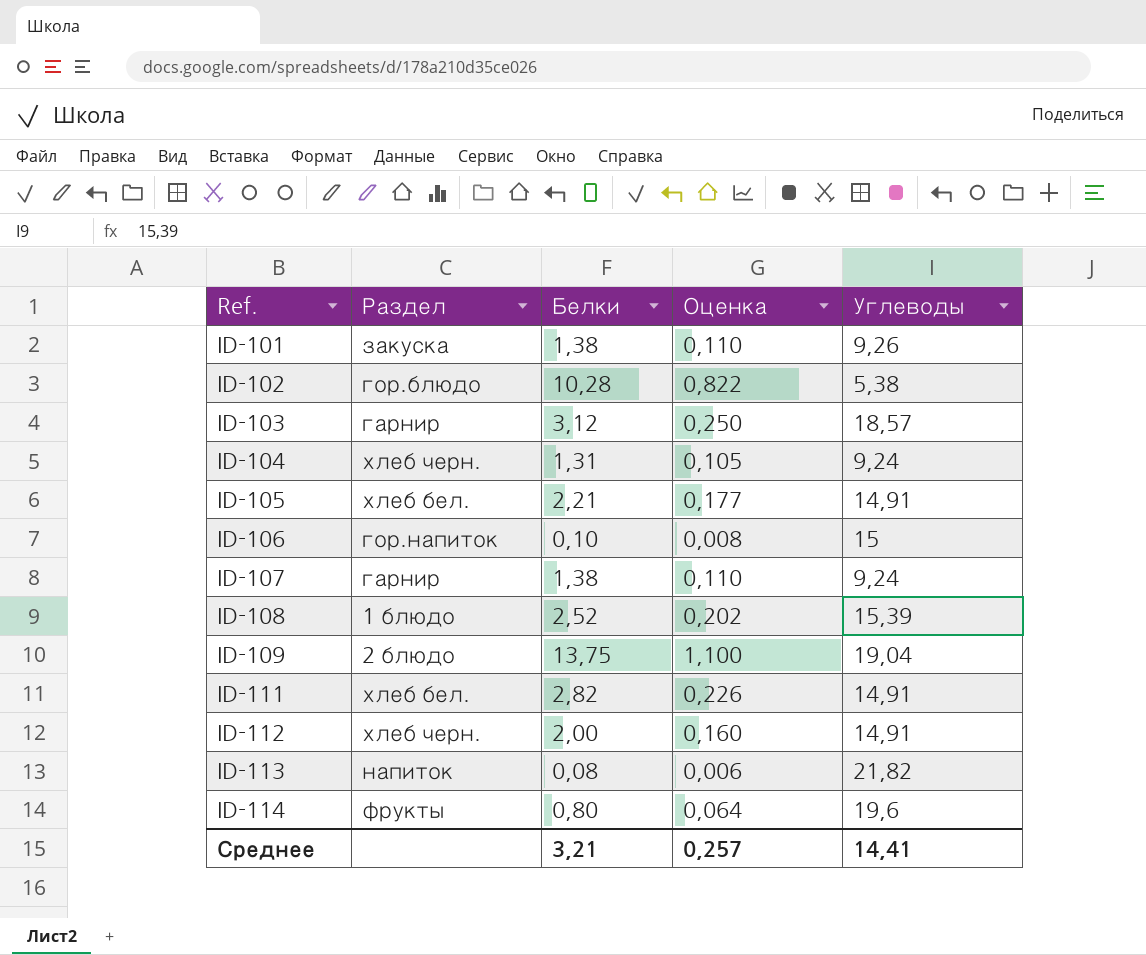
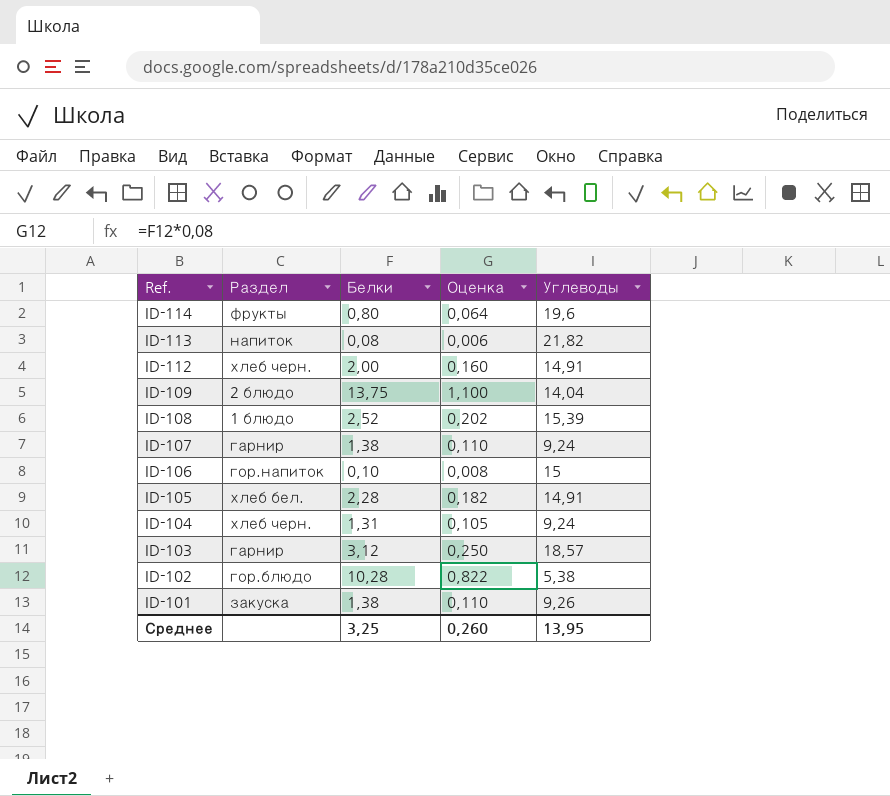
row order: Ref. ascending -> Ref. descending
row ID-111: хлеб бел. | 2,82 | 0,226 | 14,91 -> none
ID-109 | Углеводы: 19,04 -> 14,04
ID-105 | Белки: 2,21 -> 2,28
ID-105 | Оценка: 0,177 -> 0,182
Среднее | Белки: 3,21 -> 3,25
Среднее | Оценка: 0,257 -> 0,260
Среднее | Углеводы: 14,41 -> 13,95

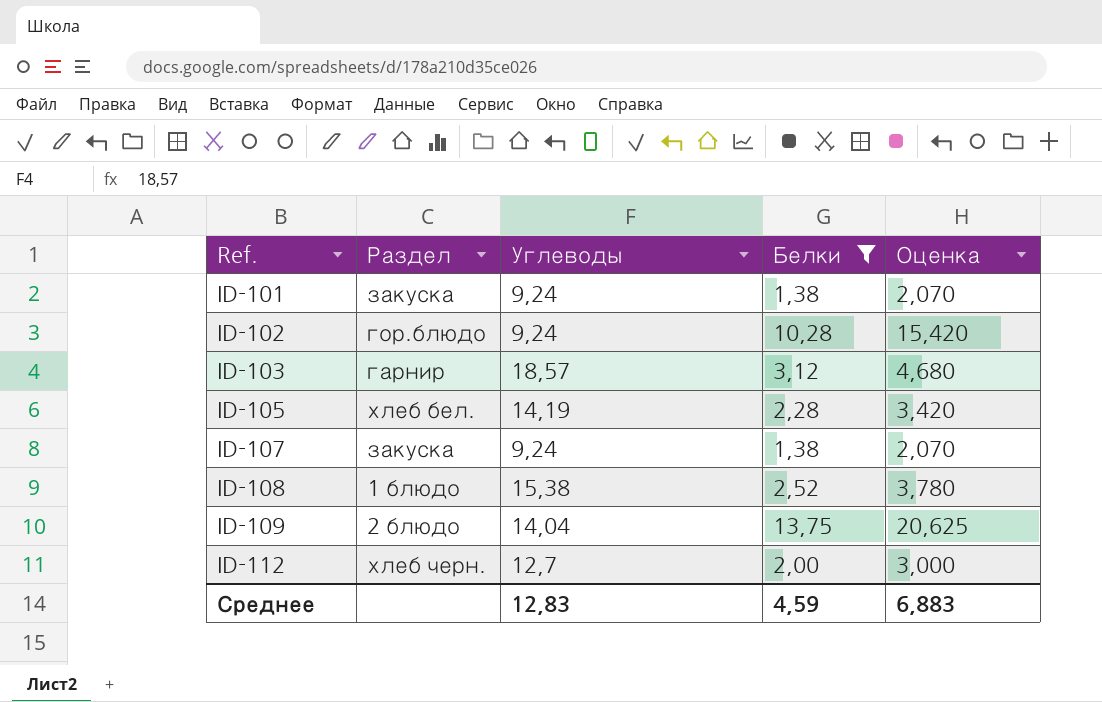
filter: none -> Белки >= 1,38
row order: Ref. descending -> Ref. ascending
column Углеводы | position: 5 -> 3
column Оценка | formula: [Белки] * 0,08 -> [Белки] * 1,5
ID-101 | Углеводы: 9,26 -> 9,24
ID-102 | Углеводы: 5,38 -> 9,24
ID-105 | Углеводы: 14,91 -> 14,19
ID-107 | Раздел: гарнир -> закуска
ID-108 | Углеводы: 15,39 -> 15,38
ID-112 | Углеводы: 14,91 -> 12,7
Среднее | Углеводы: 13,95 -> 12,83
Среднее | Белки: 3,25 -> 4,59
Среднее | Оценка: 0,260 -> 6,883

